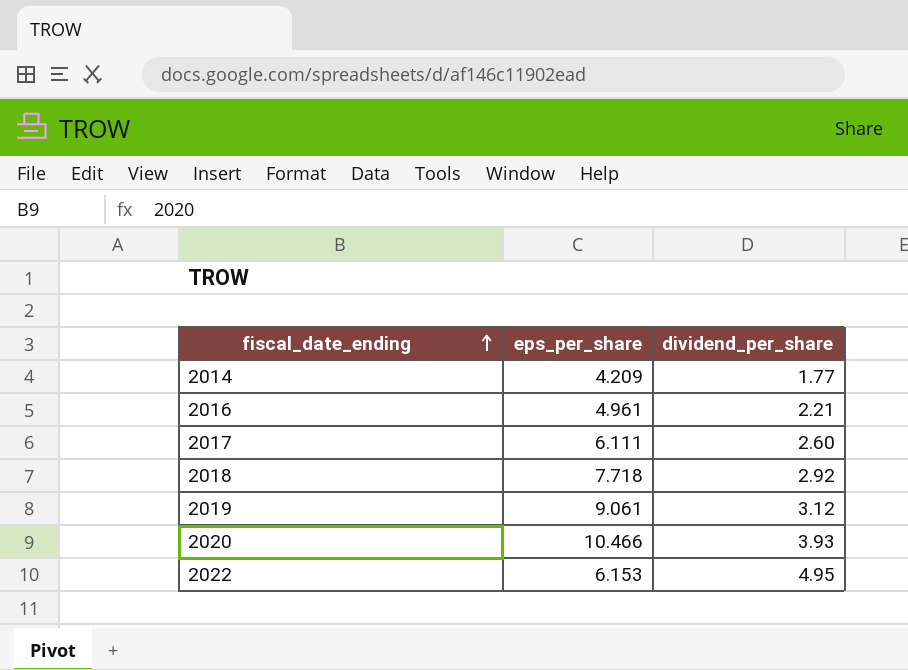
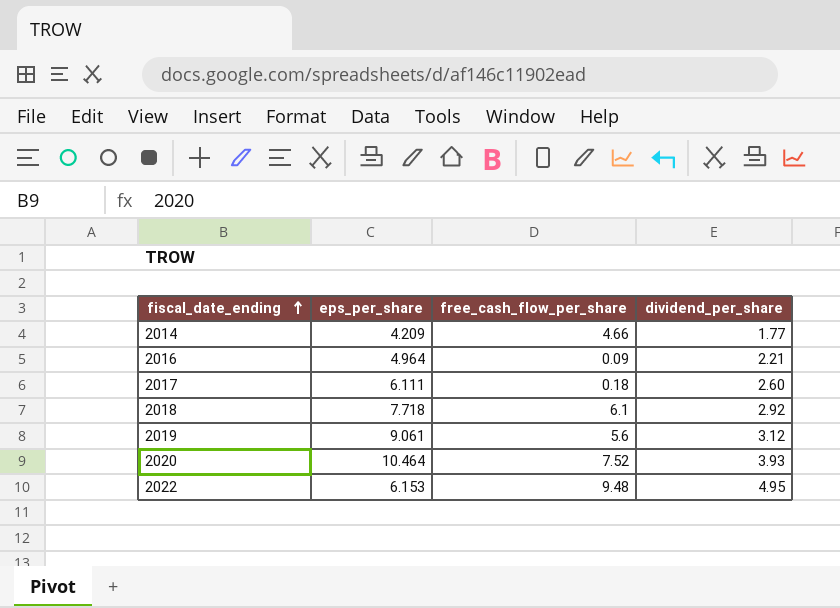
column free_cash_flow_per_share | position: none -> 3
2016 | eps_per_share: 4.961 -> 4.964
2020 | eps_per_share: 10.466 -> 10.464

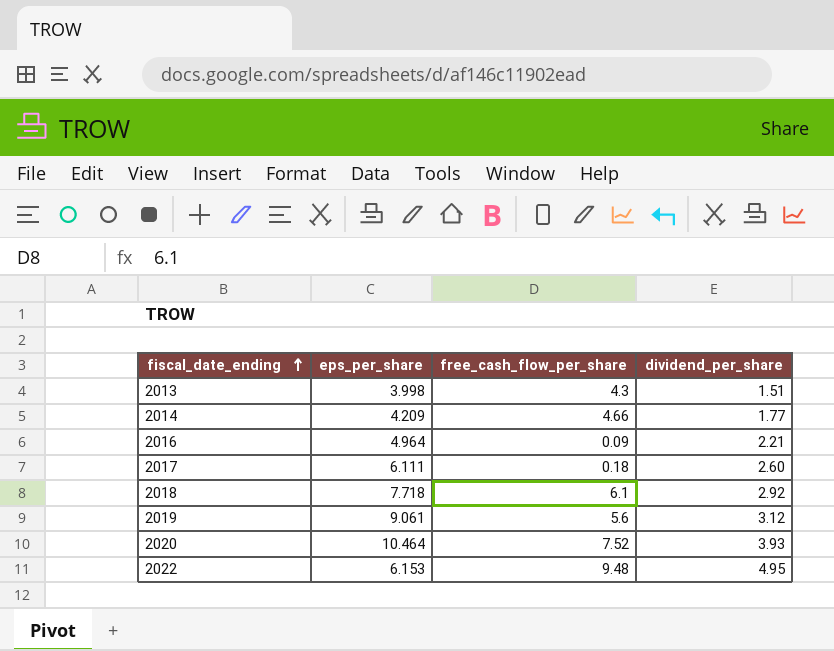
row 2013: none -> 3.998 | 4.3 | 1.51

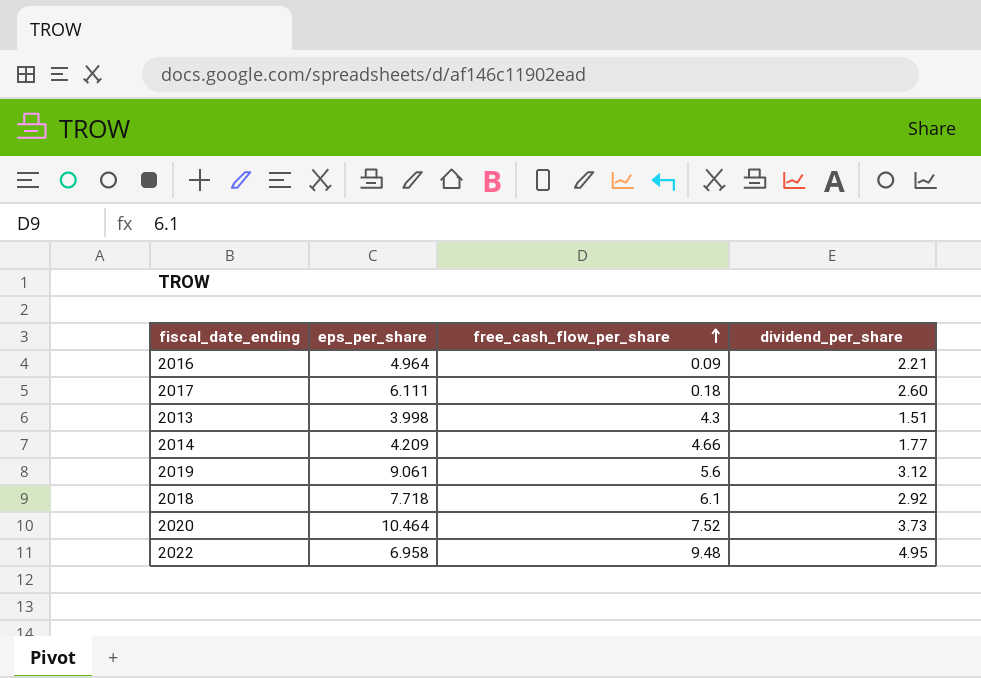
row order: fiscal_date_ending ascending -> free_cash_flow_per_share ascending
2020 | dividend_per_share: 3.93 -> 3.73
2022 | eps_per_share: 6.153 -> 6.958

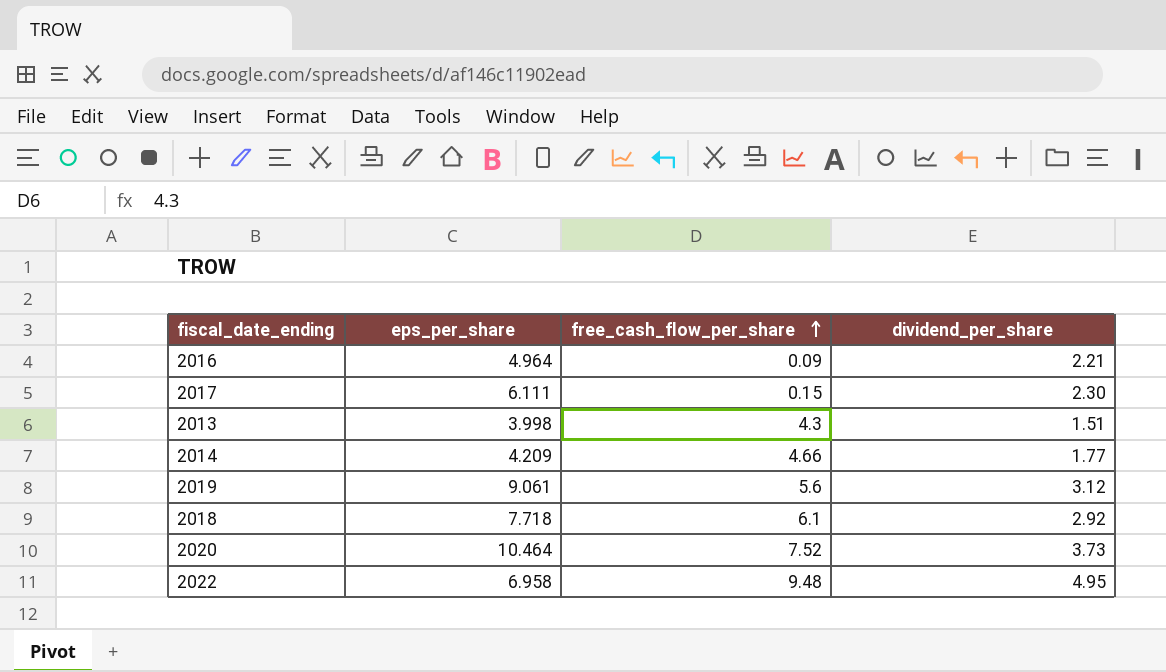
2017 | free_cash_flow_per_share: 0.18 -> 0.15
2017 | dividend_per_share: 2.60 -> 2.30

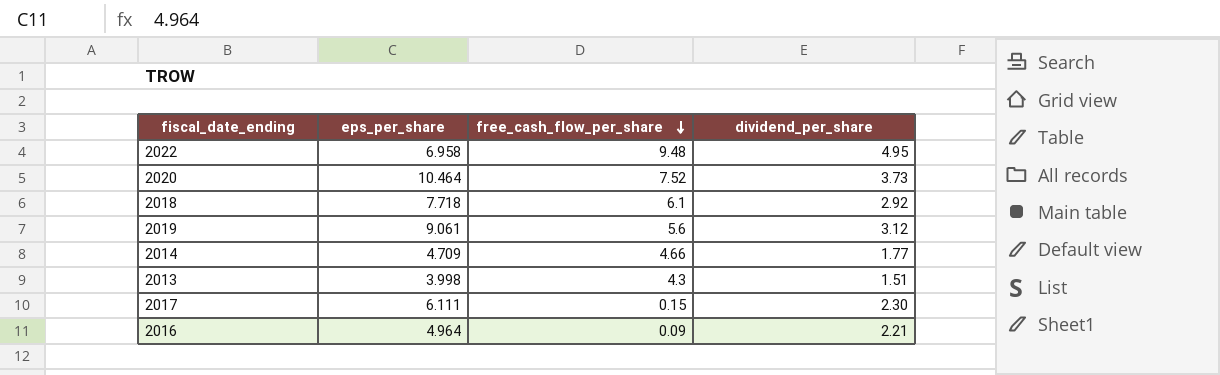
row order: free_cash_flow_per_share ascending -> free_cash_flow_per_share descending
2014 | eps_per_share: 4.209 -> 4.709

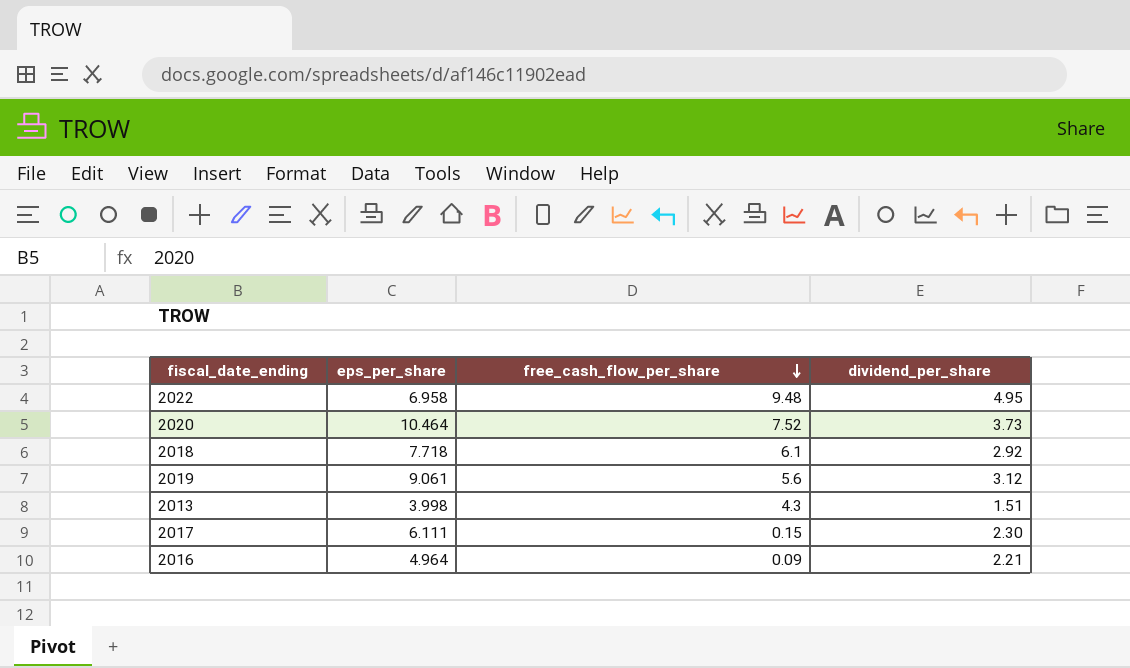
row 2014: 4.709 | 4.66 | 1.77 -> none

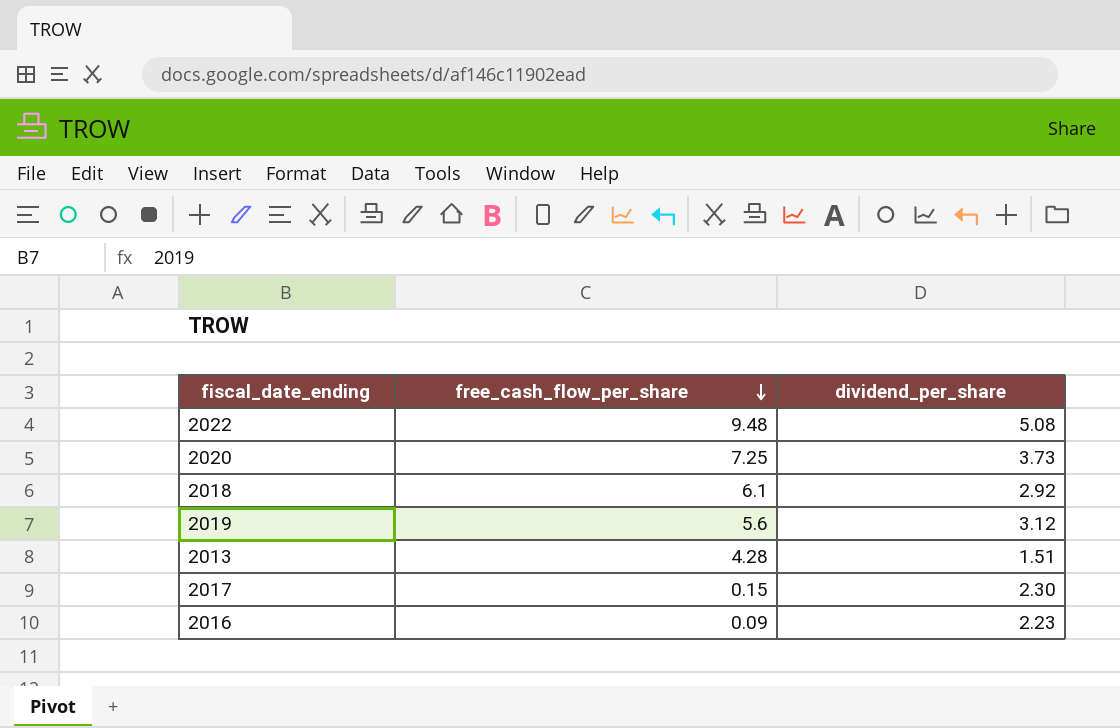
column eps_per_share | position: 2 -> none
2022 | dividend_per_share: 4.95 -> 5.08
2020 | free_cash_flow_per_share: 7.52 -> 7.25
2013 | free_cash_flow_per_share: 4.3 -> 4.28
2016 | dividend_per_share: 2.21 -> 2.23

